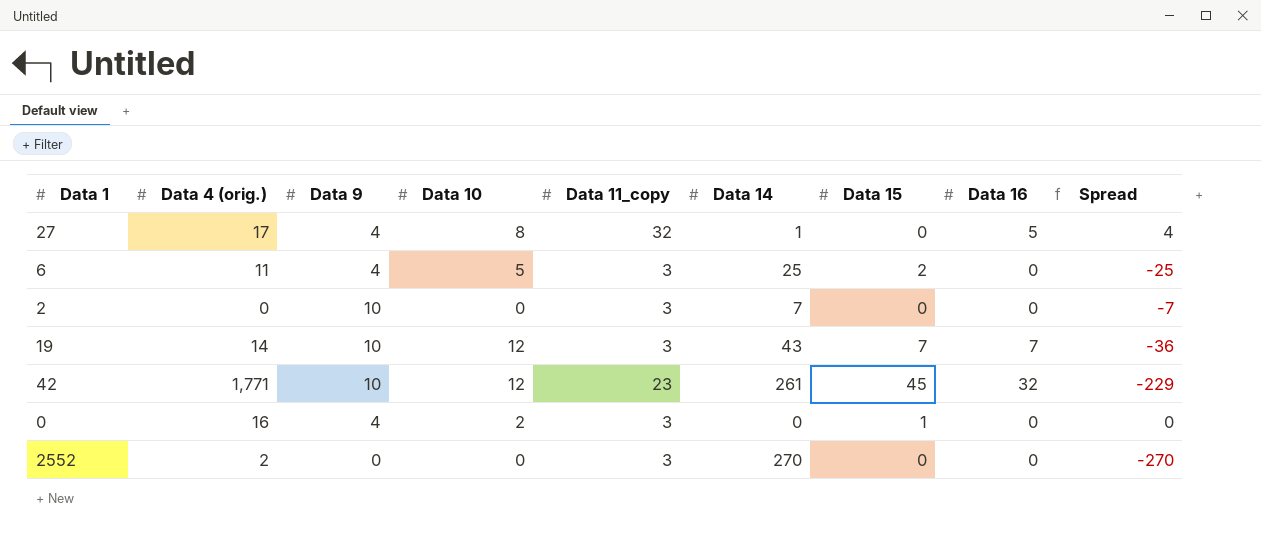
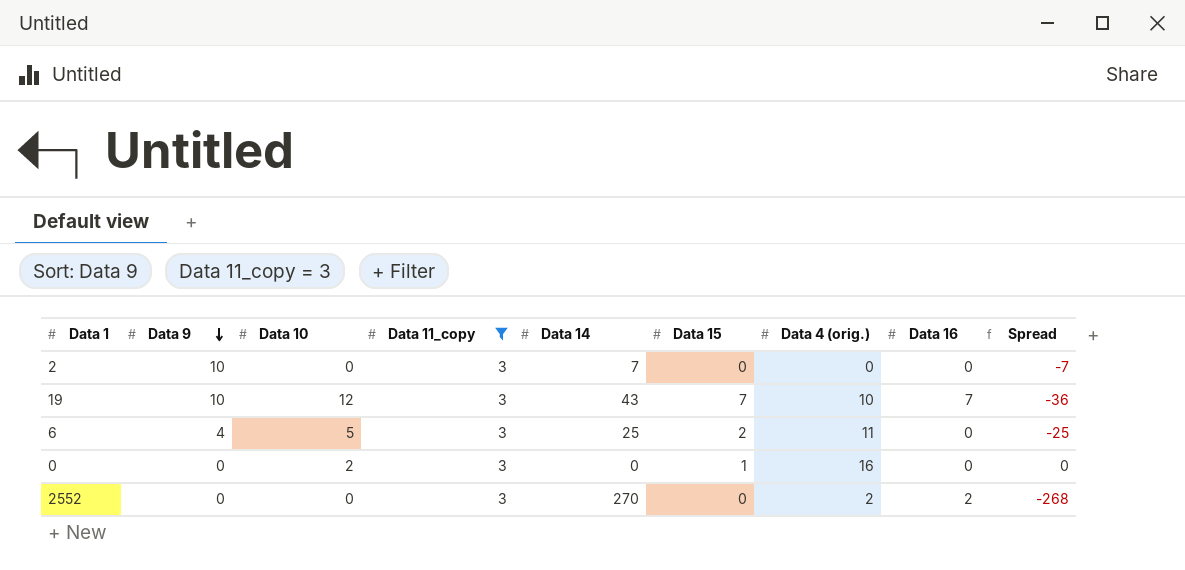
filter: none -> Data 11_copy = 3
row order: none -> Data 9 descending
column Data 4 (orig.) | position: 2 -> 7
19 | Data 4 (orig.): 14 -> 10
0 | Data 9: 4 -> 0
2552 | Data 16: 0 -> 2
2552 | Spread: -270 -> -268

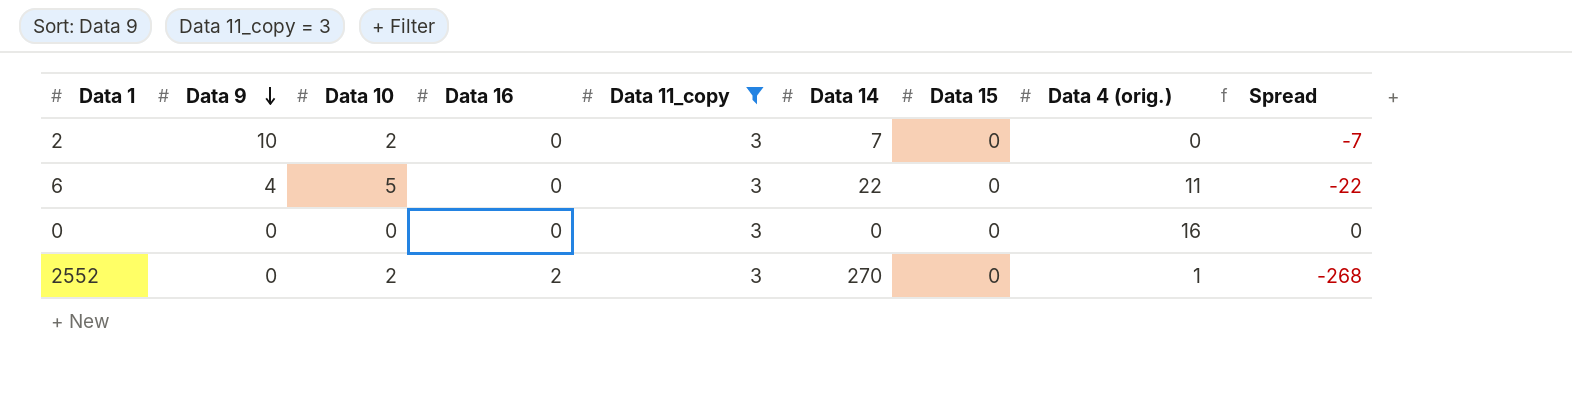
column Data 16 | position: 8 -> 4
row 19: 10 | 12 | 3 | 43 | 7 | 10 | 7 | -36 -> none
2 | Data 10: 0 -> 2
6 | Data 14: 25 -> 22
6 | Data 15: 2 -> 0
6 | Spread: -25 -> -22
0 | Data 10: 2 -> 0
0 | Data 15: 1 -> 0
2552 | Data 10: 0 -> 2
2552 | Data 4 (orig.): 2 -> 1

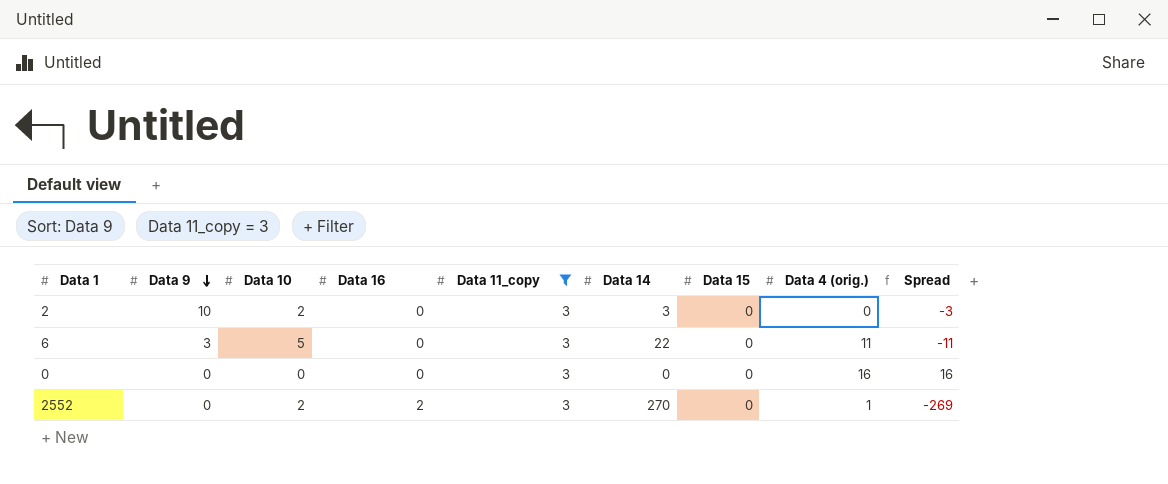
column Spread | formula: [Data 16] - [Data 14] -> [Data 4 (orig.)] - [Data 14]
2 | Data 14: 7 -> 3
6 | Data 9: 4 -> 3

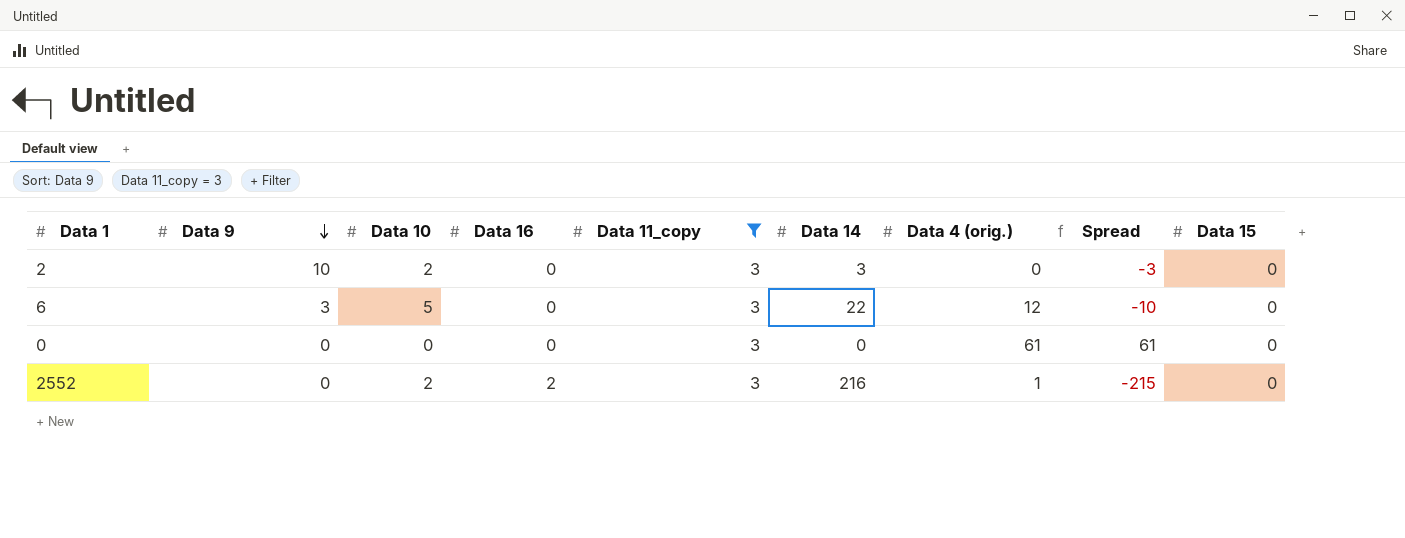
column Data 15 | position: 7 -> 9
6 | Data 4 (orig.): 11 -> 12
6 | Spread: -11 -> -10
0 | Data 4 (orig.): 16 -> 61
0 | Spread: 16 -> 61
2552 | Data 14: 270 -> 216
2552 | Spread: -269 -> -215

